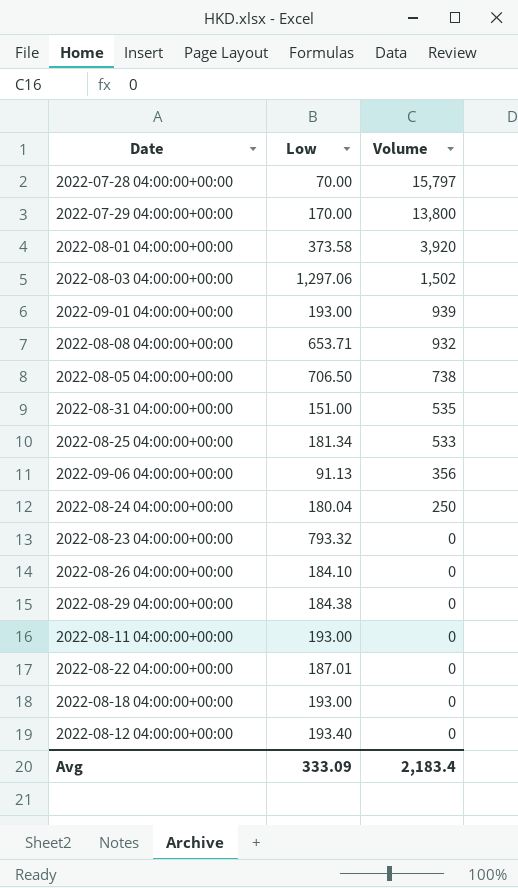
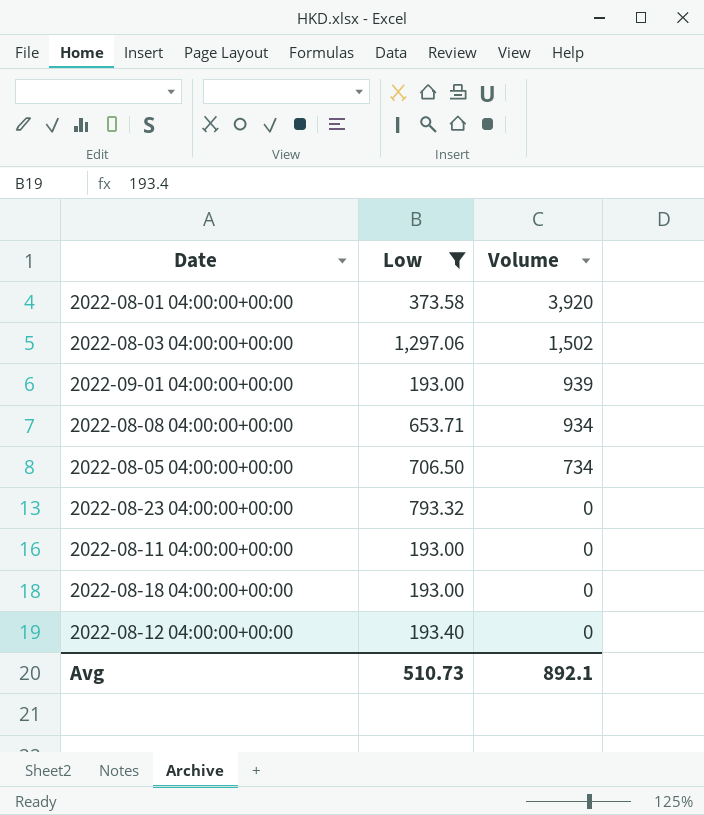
filter: none -> Low >= 193.00
2022-08-08 04:00:00+00:00 | Volume: 932 -> 934
2022-08-05 04:00:00+00:00 | Volume: 738 -> 734
Avg | Low: 333.09 -> 510.73
Avg | Volume: 2,183.4 -> 892.1

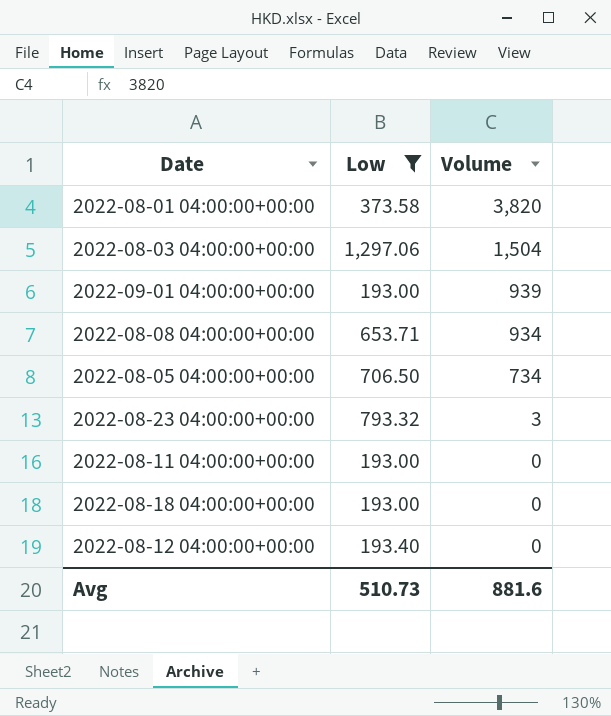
2022-08-01 04:00:00+00:00 | Volume: 3,920 -> 3,820
2022-08-03 04:00:00+00:00 | Volume: 1,502 -> 1,504
2022-08-23 04:00:00+00:00 | Volume: 0 -> 3
Avg | Volume: 892.1 -> 881.6

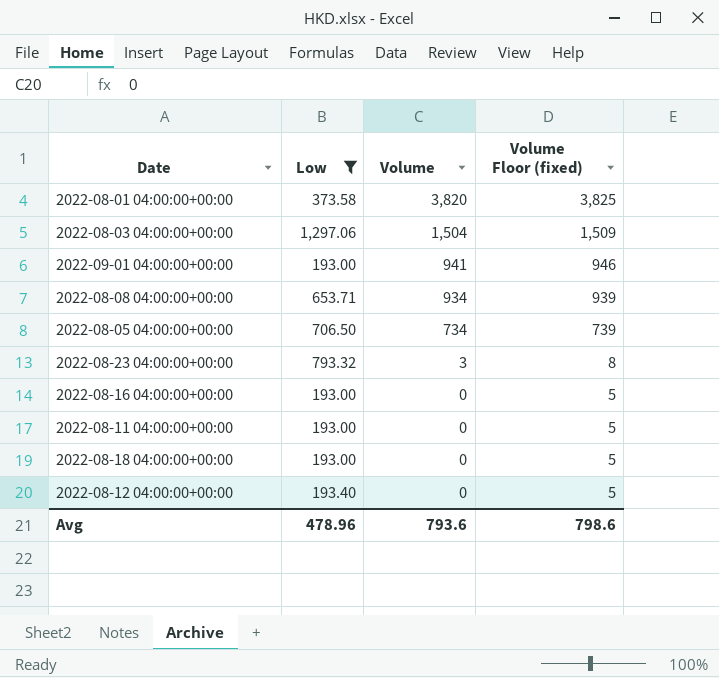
column Volume Floor (fixed) | formula: none -> [Volume] + 5
2022-09-01 04:00:00+00:00 | Volume: 939 -> 941
row 2022-08-16 04:00:00+00:00: none -> 193.00 | 0 | 5
Avg | Low: 510.73 -> 478.96
Avg | Volume: 881.6 -> 793.6

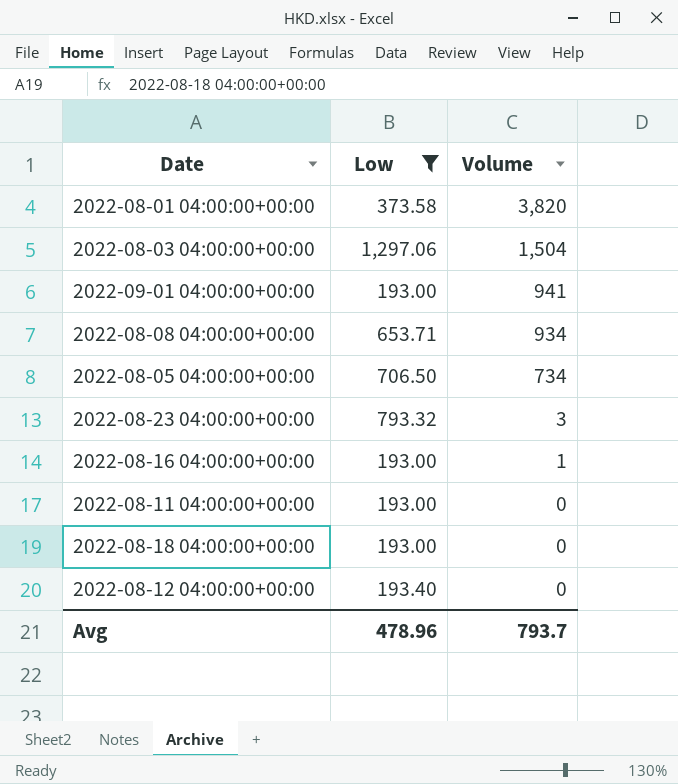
column Volume Floor (fixed) | formula: [Volume] + 5 -> none
2022-08-16 04:00:00+00:00 | Volume: 0 -> 1
Avg | Volume: 793.6 -> 793.7

